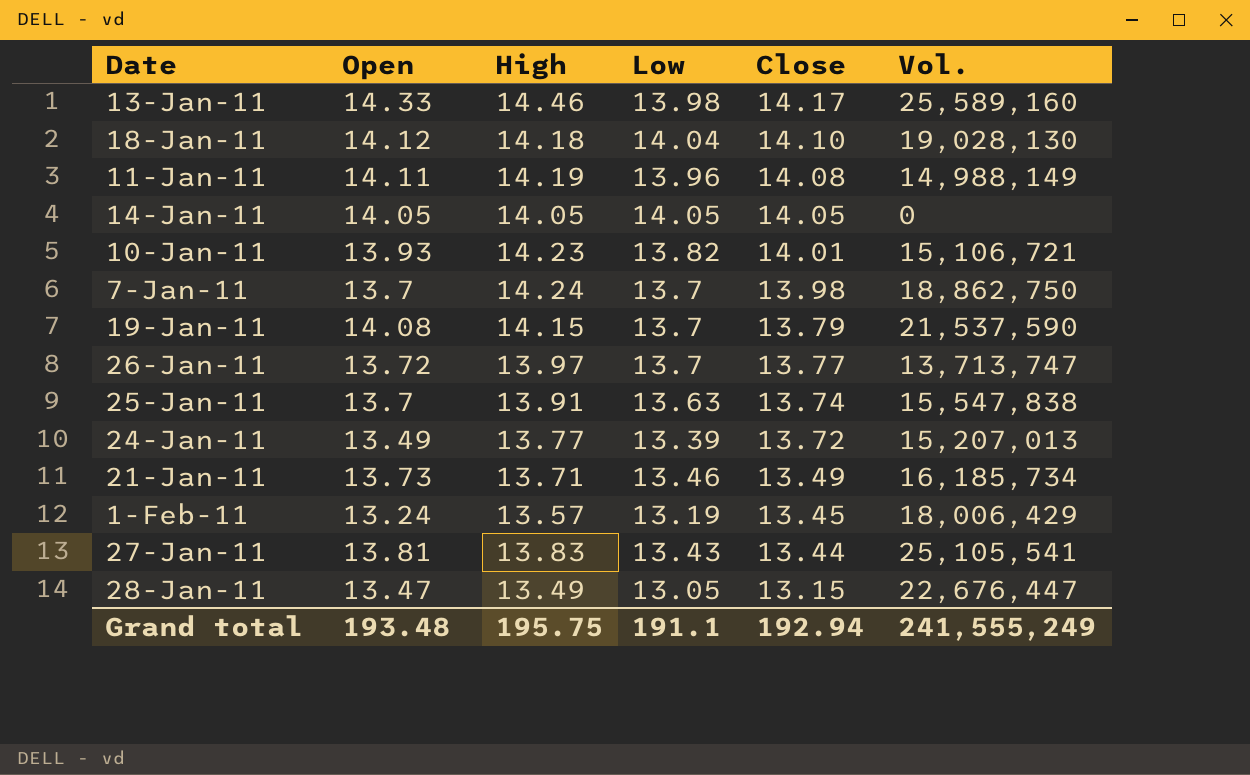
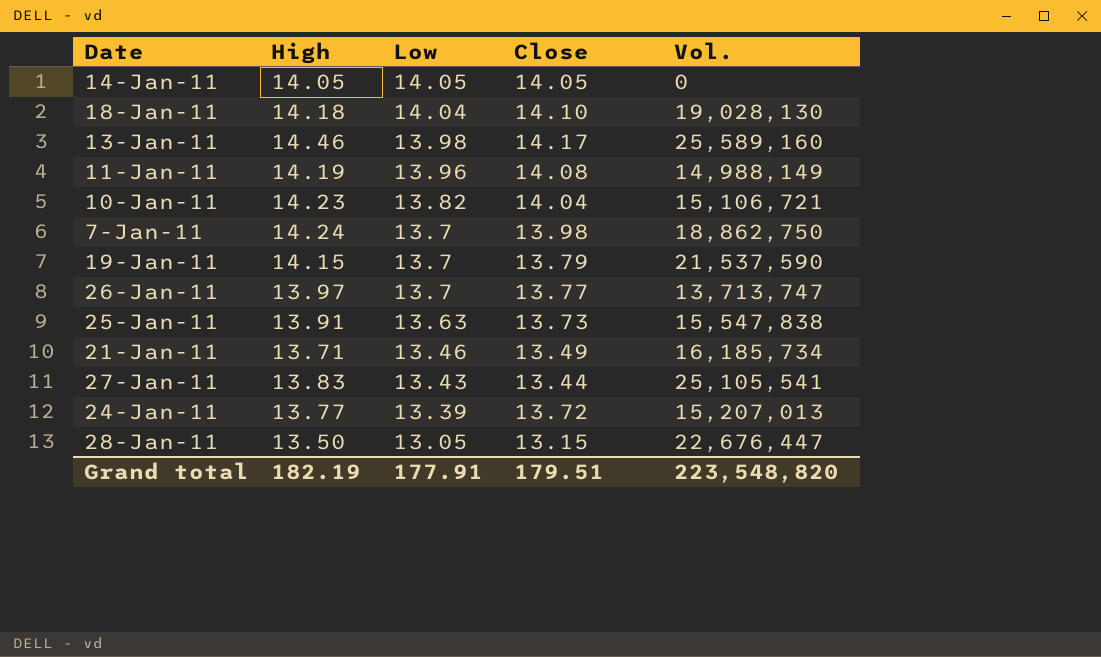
row order: Close descending -> Low descending
column Open | position: 2 -> none
row 1-Feb-11: 13.24 | 13.57 | 13.19 | 13.45 | 18,006,429 -> none
10-Jan-11 | Close: 14.01 -> 14.04
25-Jan-11 | Close: 13.74 -> 13.73
28-Jan-11 | High: 13.49 -> 13.50
Grand total | High: 195.75 -> 182.19
Grand total | Low: 191.1 -> 177.91
Grand total | Close: 192.94 -> 179.51
Grand total | Vol.: 241,555,249 -> 223,548,820

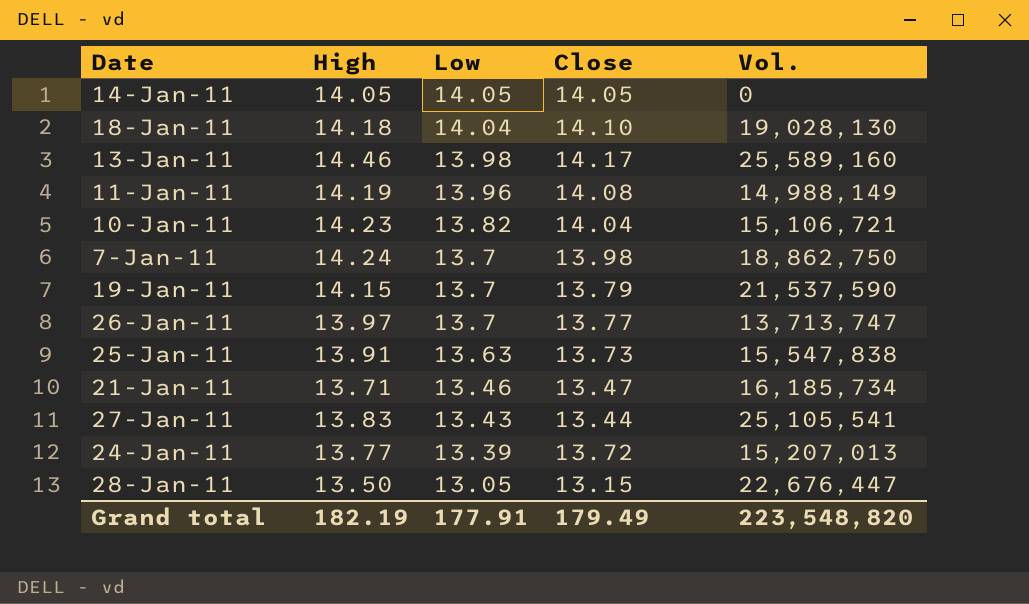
21-Jan-11 | Close: 13.49 -> 13.47
Grand total | Close: 179.51 -> 179.49

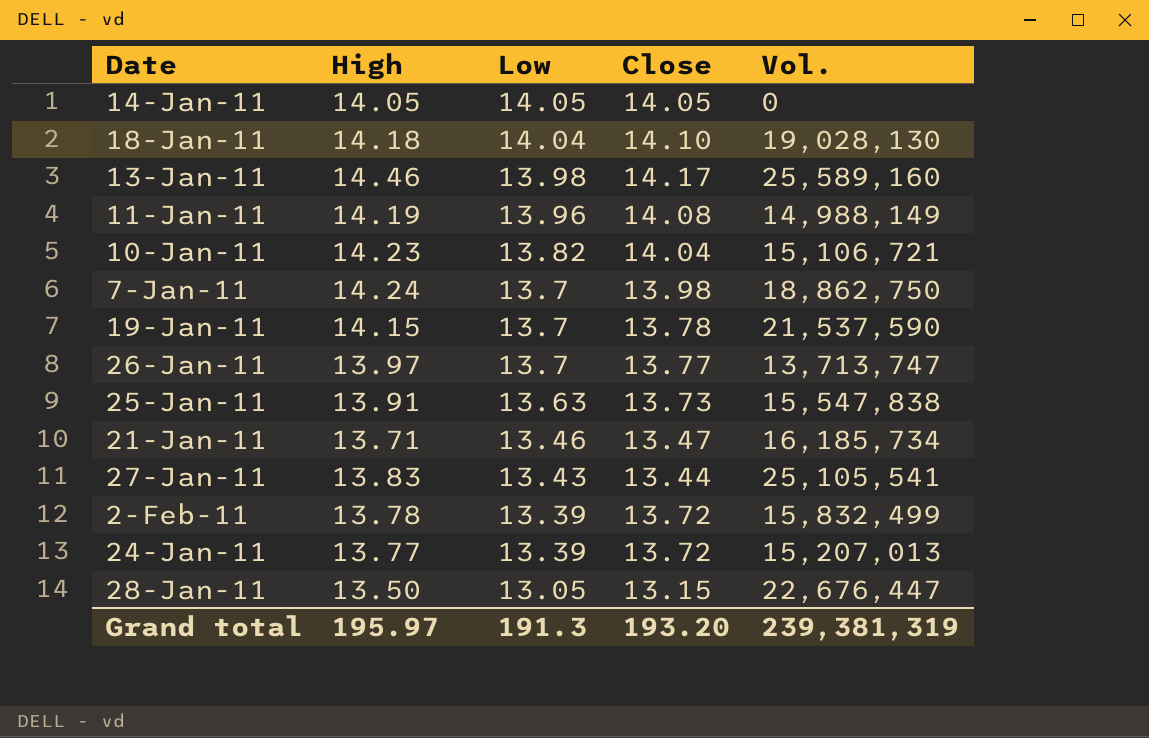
19-Jan-11 | Close: 13.79 -> 13.78
row 2-Feb-11: none -> 13.78 | 13.39 | 13.72 | 15,832,499
Grand total | High: 182.19 -> 195.97
Grand total | Low: 177.91 -> 191.3
Grand total | Close: 179.49 -> 193.20
Grand total | Vol.: 223,548,820 -> 239,381,319

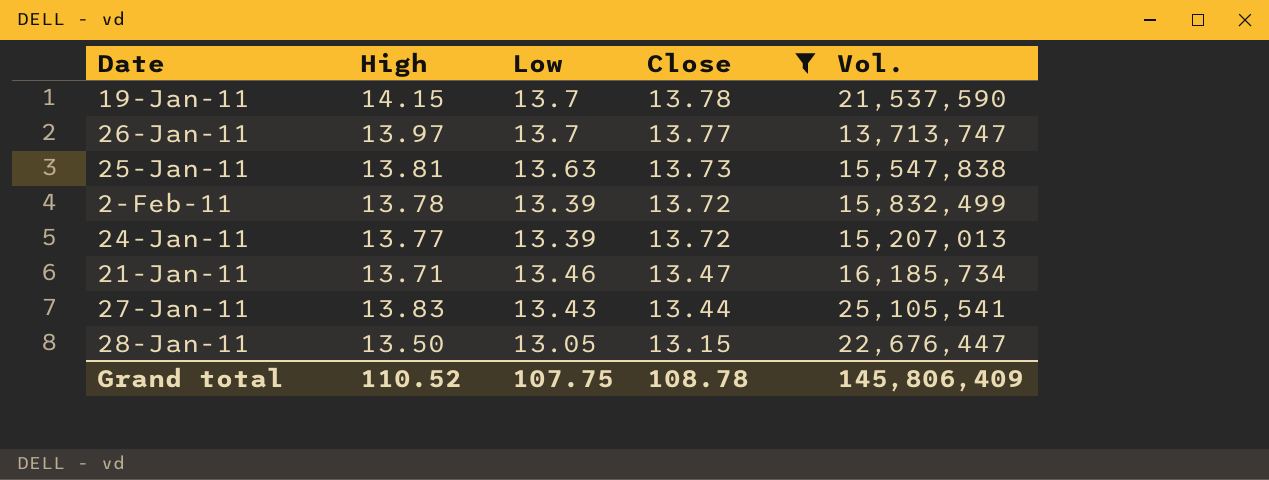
filter: none -> Close <= 13.78
row order: Low descending -> Close descending
25-Jan-11 | High: 13.91 -> 13.81
Grand total | High: 195.97 -> 110.52
Grand total | Low: 191.3 -> 107.75
Grand total | Close: 193.20 -> 108.78
Grand total | Vol.: 239,381,319 -> 145,806,409

